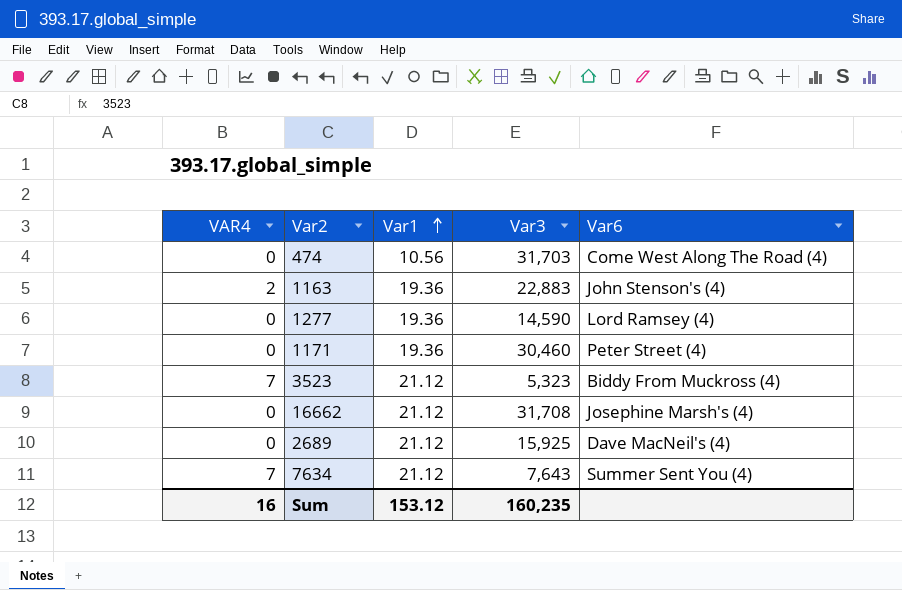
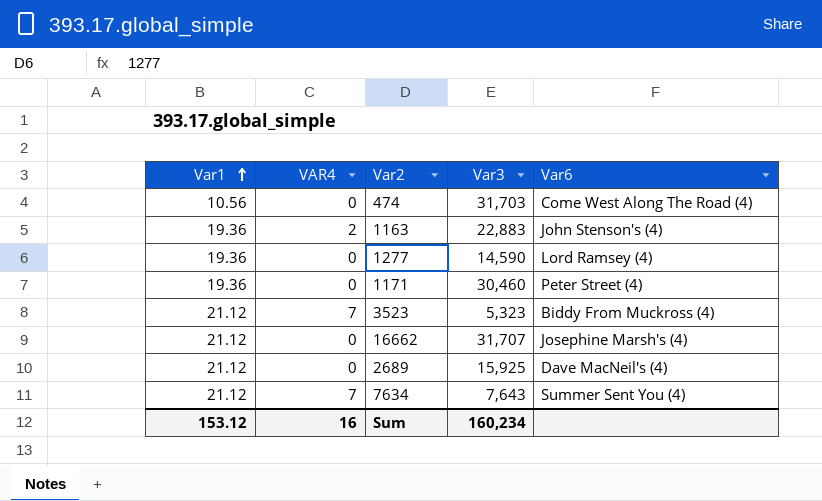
column Var1 | position: 3 -> 1
16662 | Var3: 31,708 -> 31,707
Sum | Var3: 160,235 -> 160,234

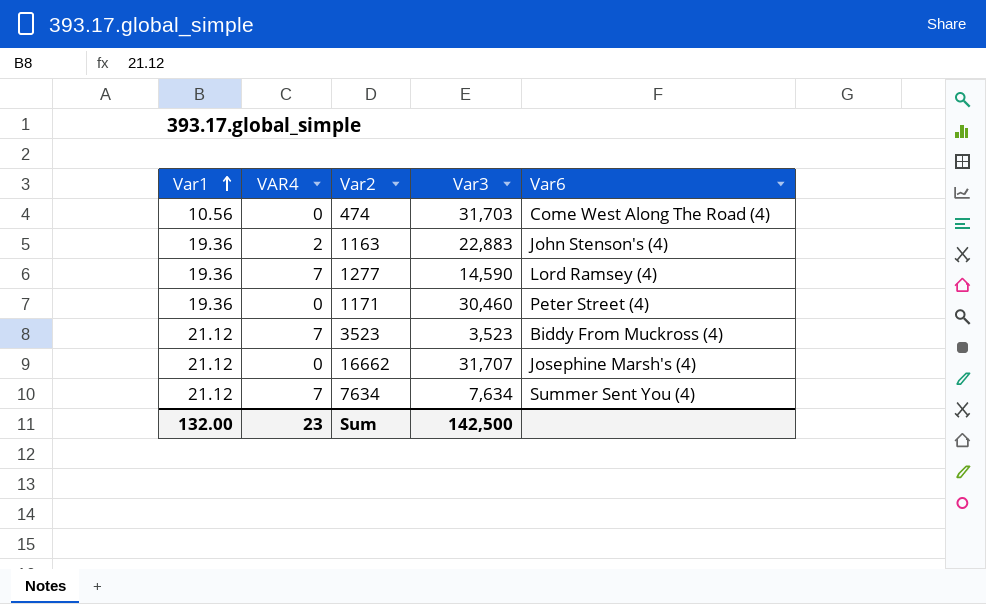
row 2689: 21.12 | 0 | 15,925 | Dave MacNeil's (4) -> none
1277 | VAR4: 0 -> 7
3523 | Var3: 5,323 -> 3,523
7634 | Var3: 7,643 -> 7,634
Sum | Var1: 153.12 -> 132.00
Sum | VAR4: 16 -> 23
Sum | Var3: 160,234 -> 142,500

